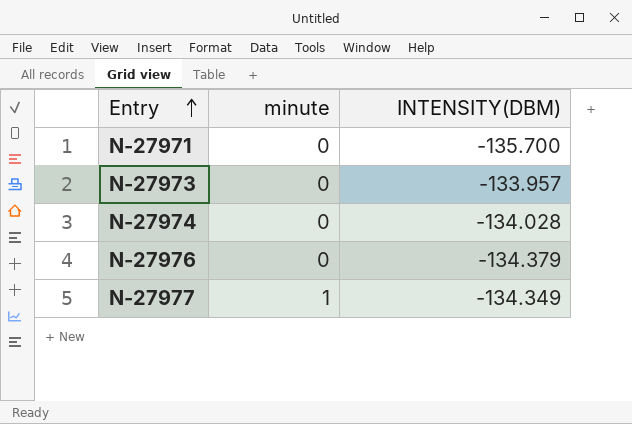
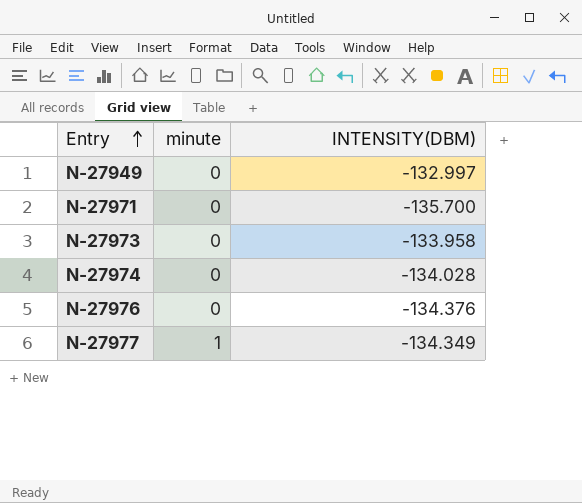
row N-27949: none -> 0 | -132.997
N-27973 | INTENSITY(DBM): -133.957 -> -133.958
N-27976 | INTENSITY(DBM): -134.379 -> -134.376

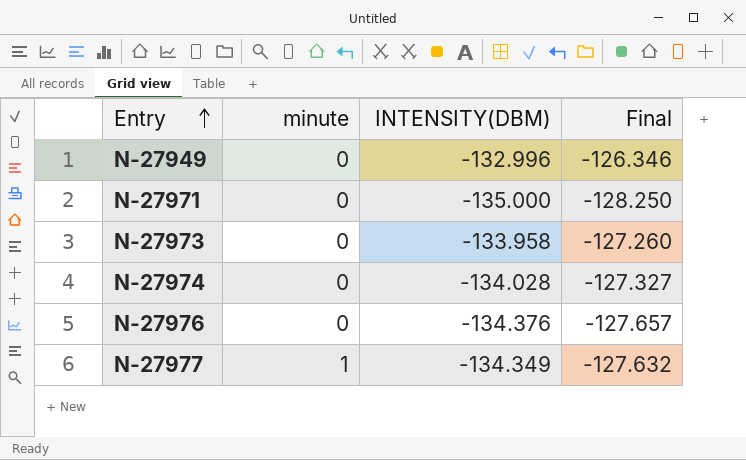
column Final | formula: none -> [INTENSITY(DBM)] * 0.95
N-27949 | INTENSITY(DBM): -132.997 -> -132.996
N-27971 | INTENSITY(DBM): -135.700 -> -135.000

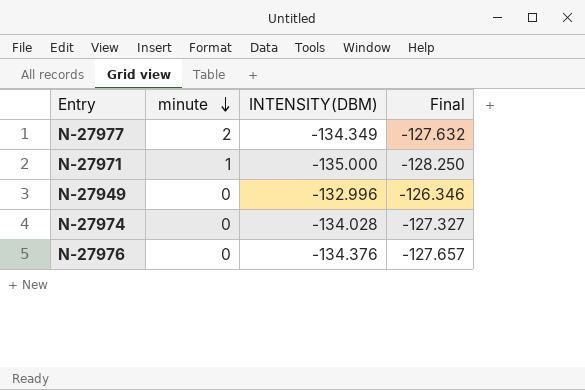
row order: Entry ascending -> minute descending
row N-27973: 0 | -133.958 | -127.260 -> none
N-27977 | minute: 1 -> 2
N-27971 | minute: 0 -> 1

